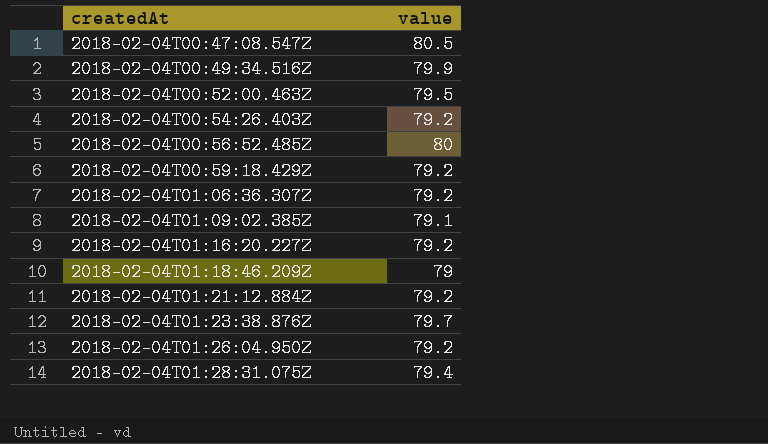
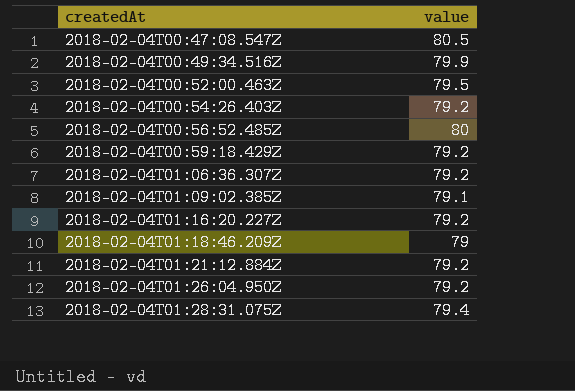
row 2018-02-04T01:23:38.876Z: 79.7 -> none

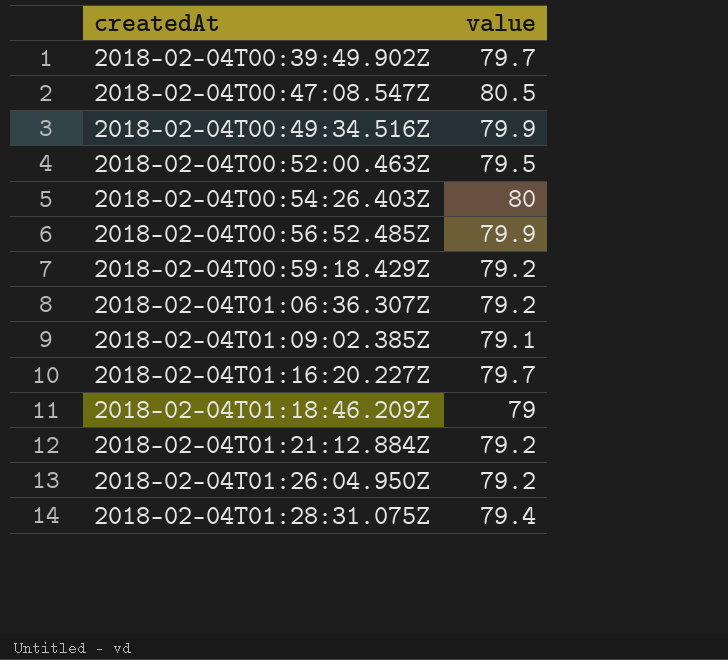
row 2018-02-04T00:39:49.902Z: none -> 79.7
2018-02-04T00:54:26.403Z | value: 79.2 -> 80
2018-02-04T00:56:52.485Z | value: 80 -> 79.9
2018-02-04T01:16:20.227Z | value: 79.2 -> 79.7

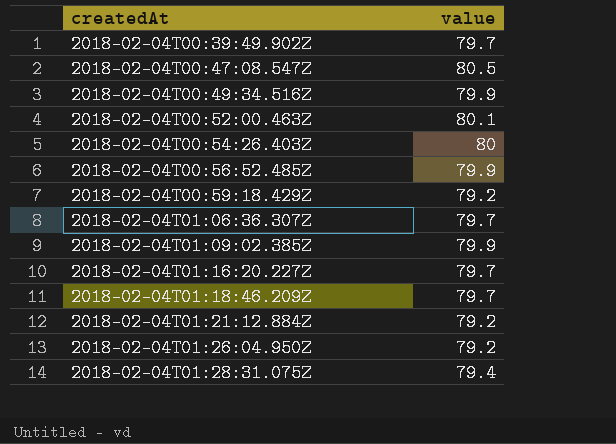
2018-02-04T00:52:00.463Z | value: 79.5 -> 80.1
2018-02-04T01:06:36.307Z | value: 79.2 -> 79.7
2018-02-04T01:09:02.385Z | value: 79.1 -> 79.9
2018-02-04T01:18:46.209Z | value: 79 -> 79.7

